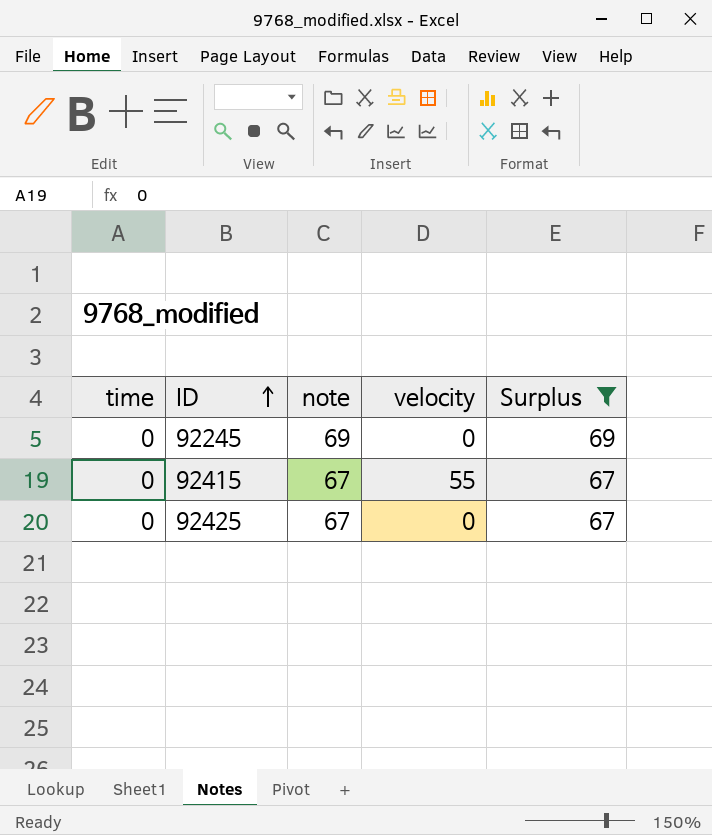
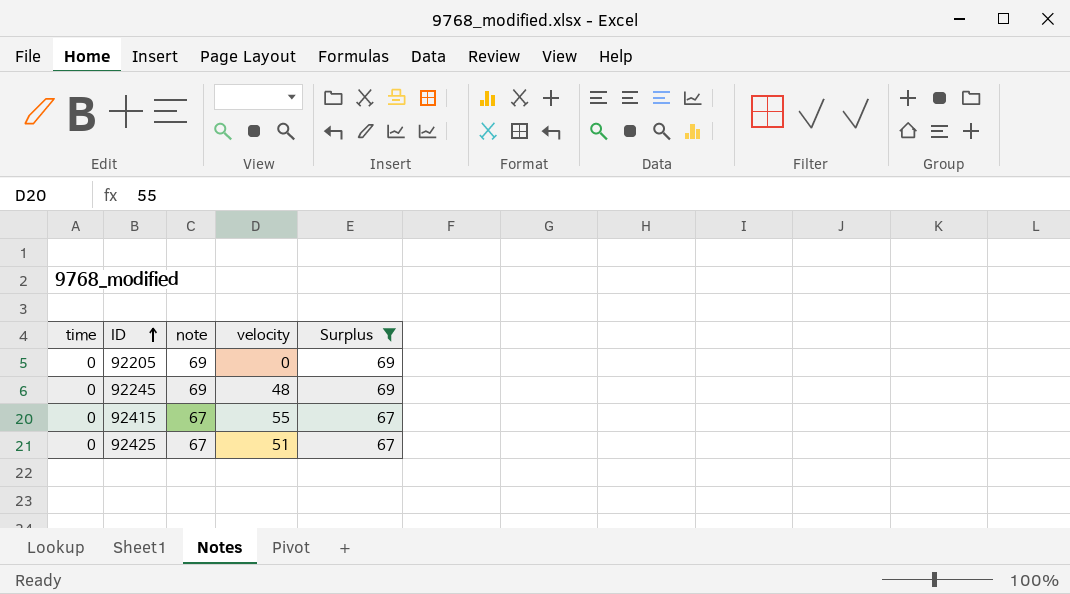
row 92205: none -> 0 | 69 | 0 | 69
92245 | velocity: 0 -> 48
92425 | velocity: 0 -> 51

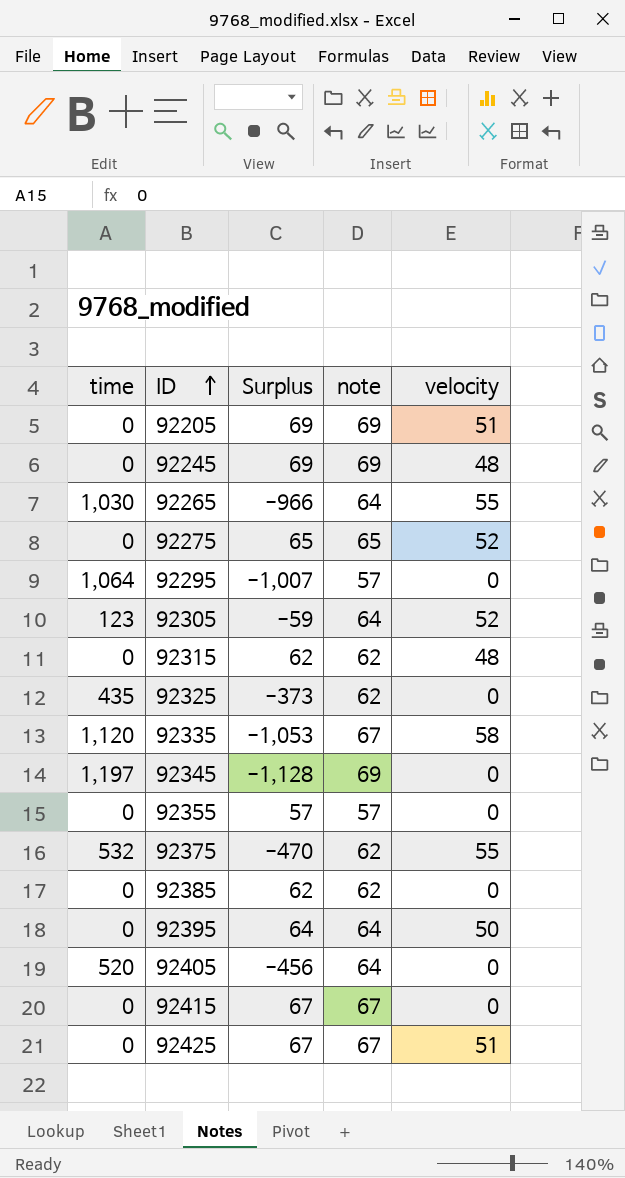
filter: Surplus >= 67 -> none
column Surplus | position: 5 -> 3
92205 | velocity: 0 -> 51
92415 | velocity: 55 -> 0

